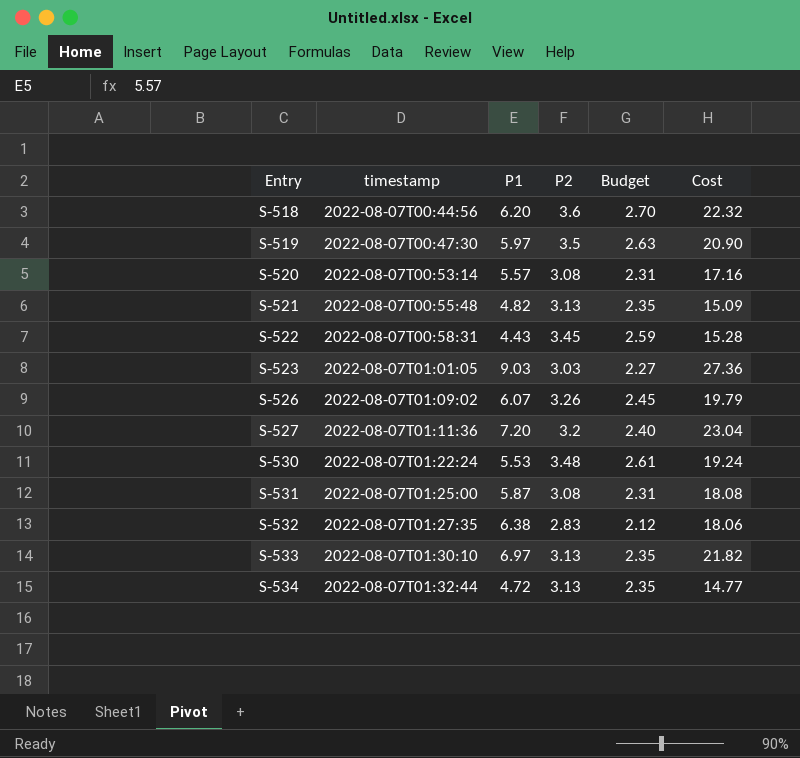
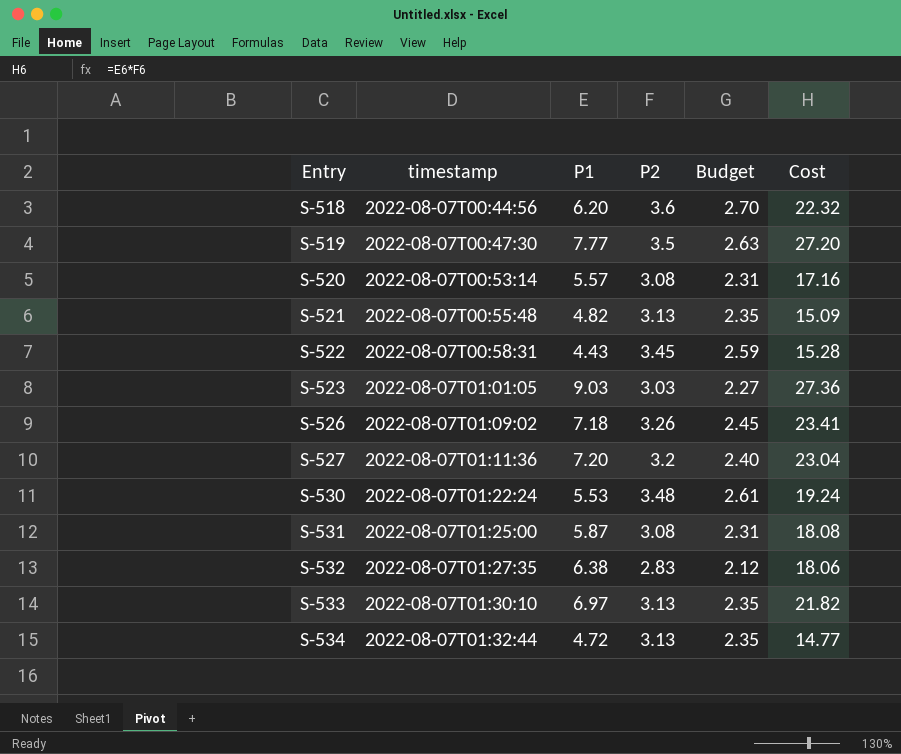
S-519 | P1: 5.97 -> 7.77
S-519 | Cost: 20.90 -> 27.20
S-526 | P1: 6.07 -> 7.18
S-526 | Cost: 19.79 -> 23.41

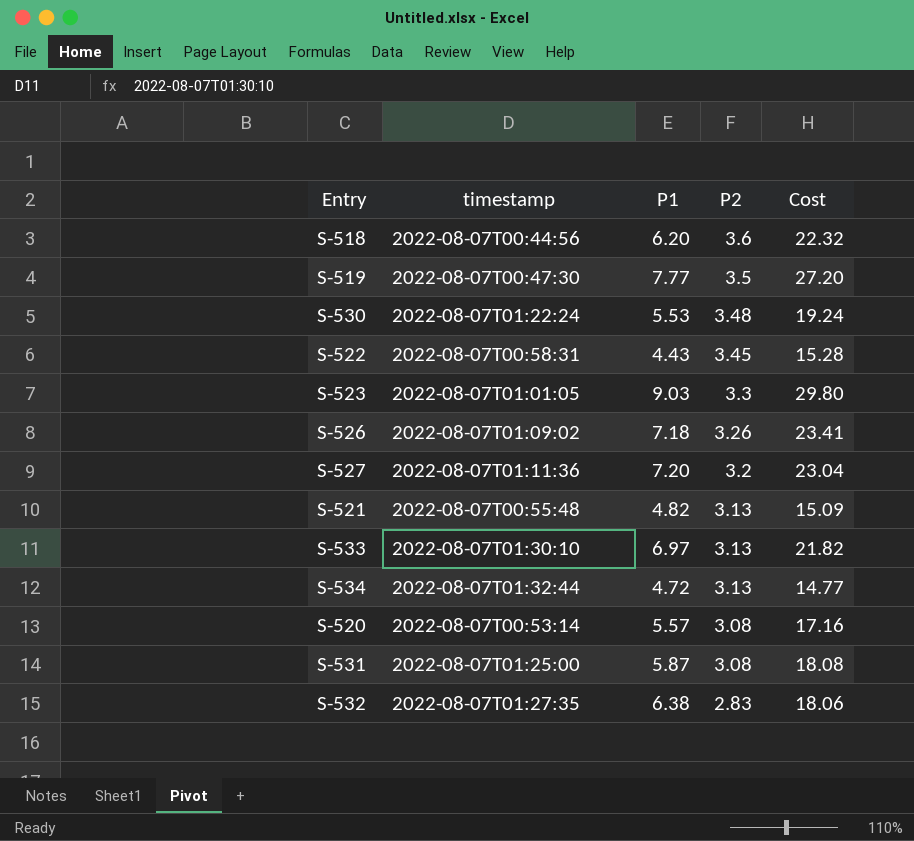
row order: Entry ascending -> P2 descending
column Budget | formula: [P2] * 0.75 -> none
S-523 | P2: 3.03 -> 3.3
S-523 | Cost: 27.36 -> 29.80

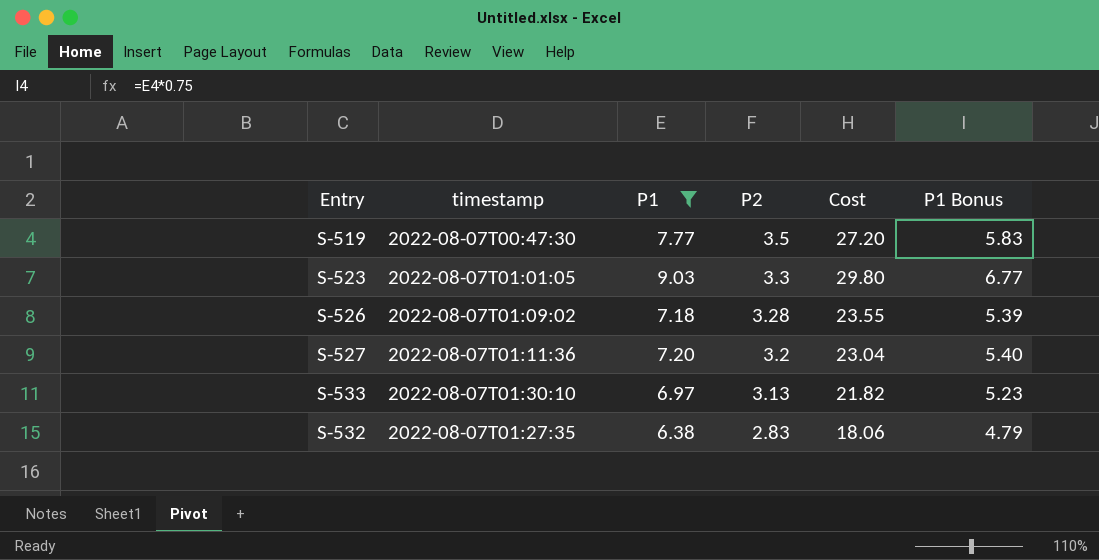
filter: none -> P1 >= 6.38
column P1 Bonus | formula: none -> [P1] * 0.75
S-526 | P2: 3.26 -> 3.28
S-526 | Cost: 23.41 -> 23.55

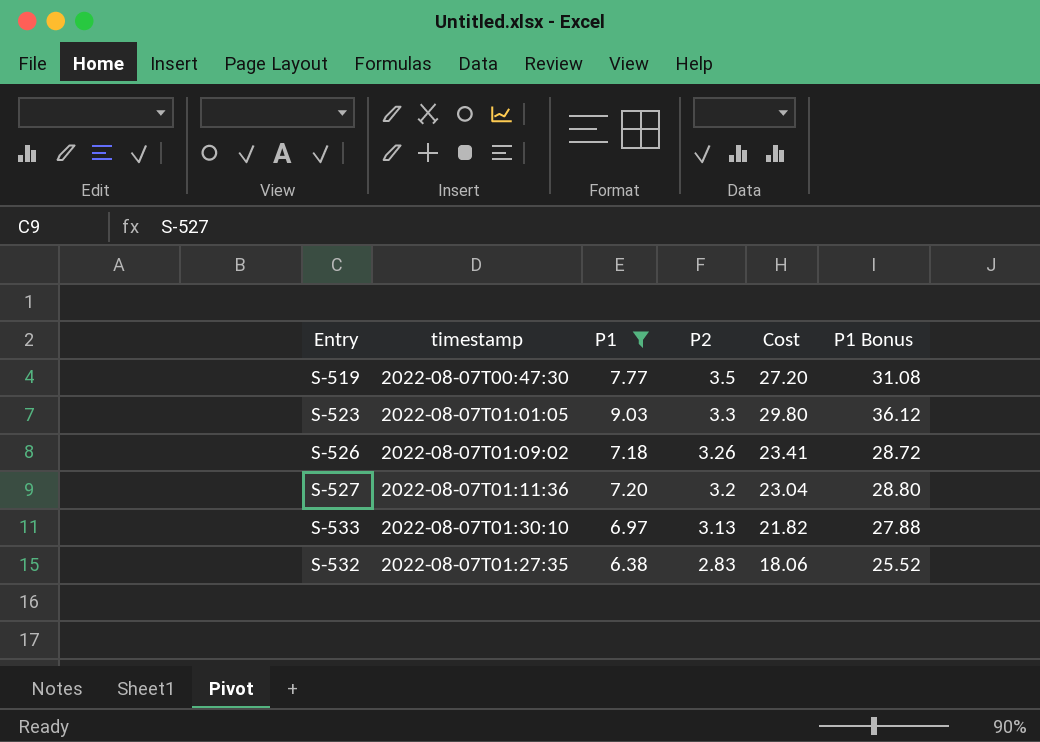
column P1 Bonus | formula: [P1] * 0.75 -> [P1] * 4
S-526 | P2: 3.28 -> 3.26
S-526 | Cost: 23.55 -> 23.41

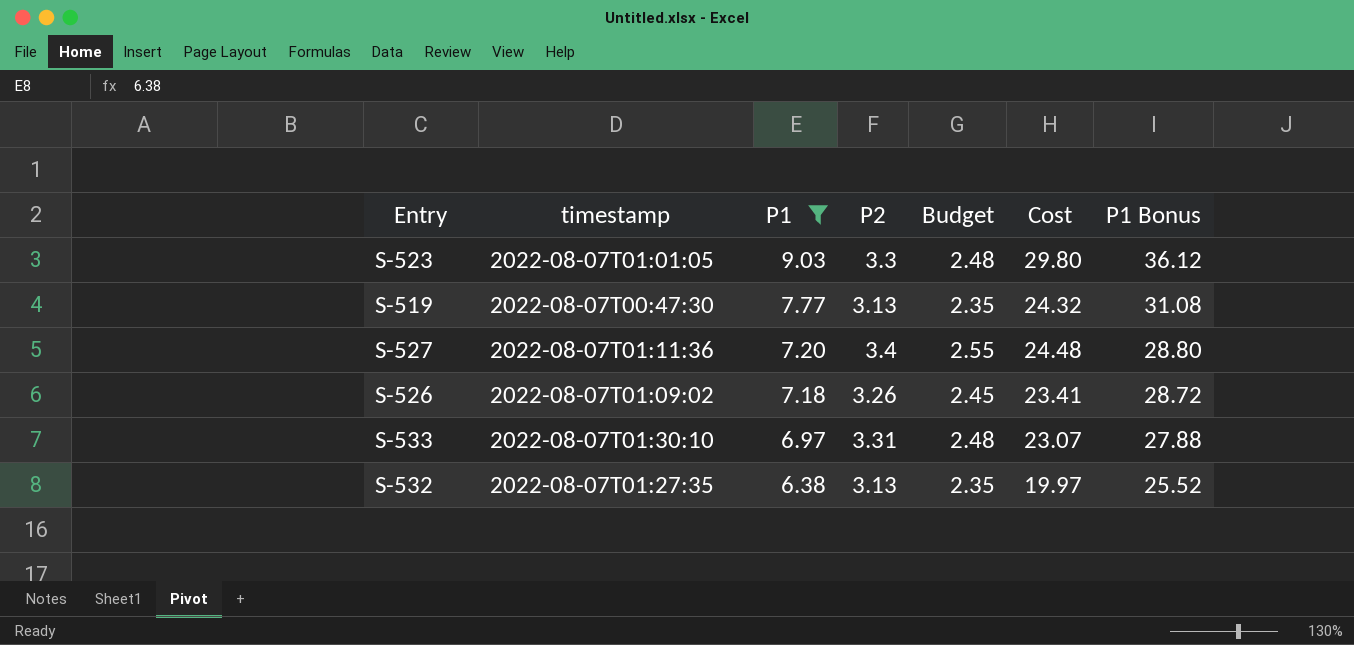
row order: P2 descending -> P1 descending
column Budget | formula: none -> [P2] * 0.75
S-519 | P2: 3.5 -> 3.13
S-519 | Cost: 27.20 -> 24.32
S-527 | P2: 3.2 -> 3.4
S-527 | Cost: 23.04 -> 24.48
S-533 | P2: 3.13 -> 3.31
S-533 | Cost: 21.82 -> 23.07
S-532 | P2: 2.83 -> 3.13
S-532 | Cost: 18.06 -> 19.97

